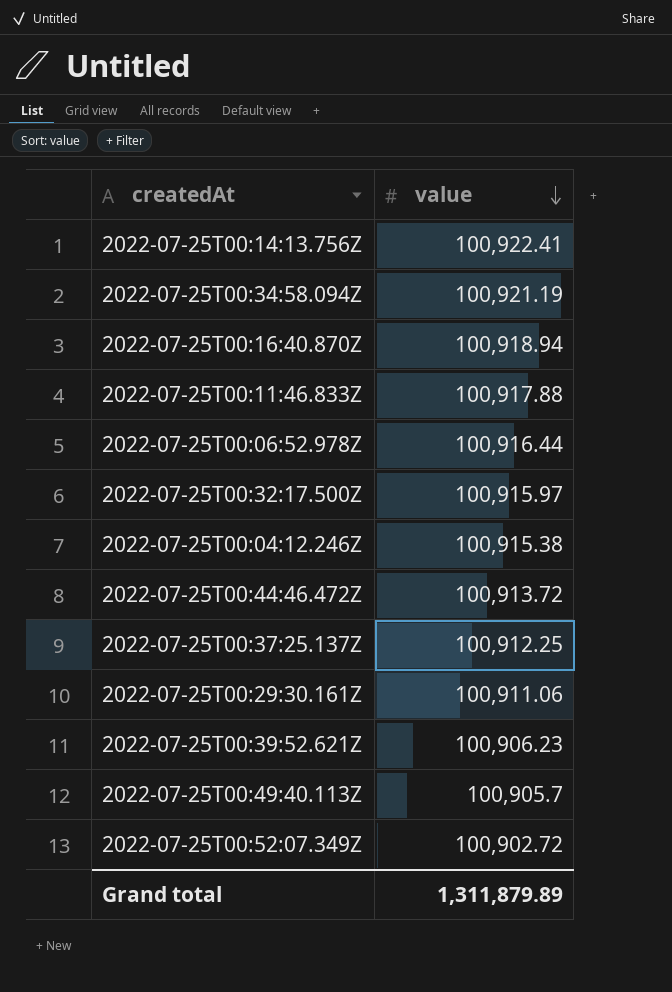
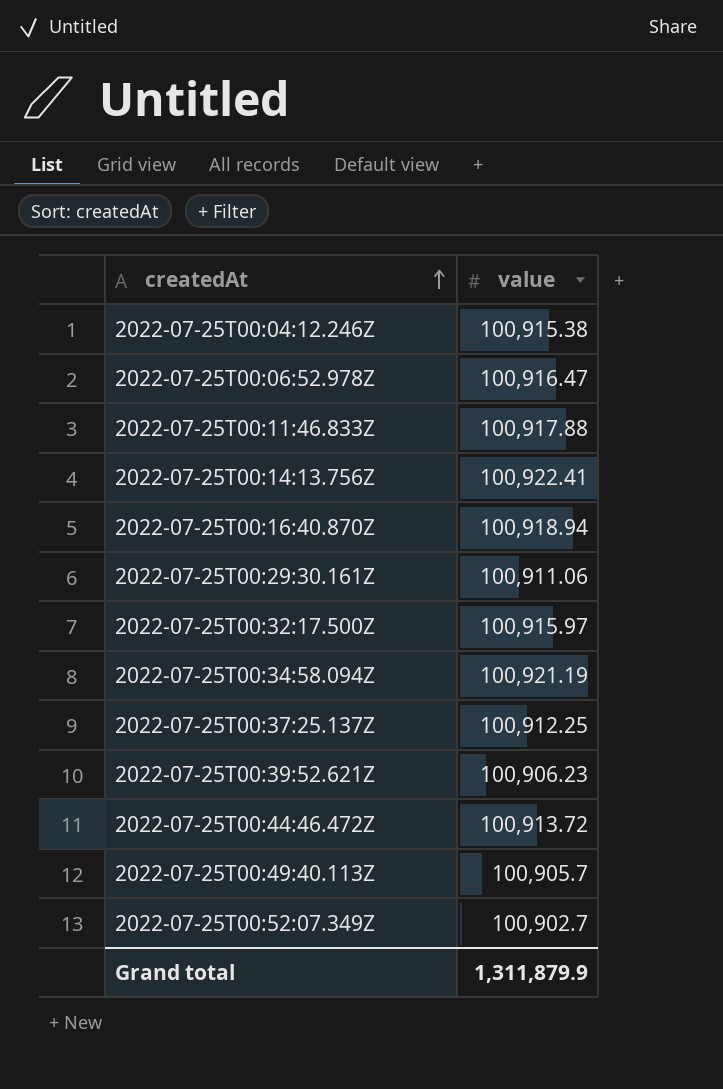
row order: value descending -> createdAt ascending
2022-07-25T00:06:52.978Z | value: 100,916.44 -> 100,916.47
2022-07-25T00:52:07.349Z | value: 100,902.72 -> 100,902.7
Grand total | value: 1,311,879.89 -> 1,311,879.9

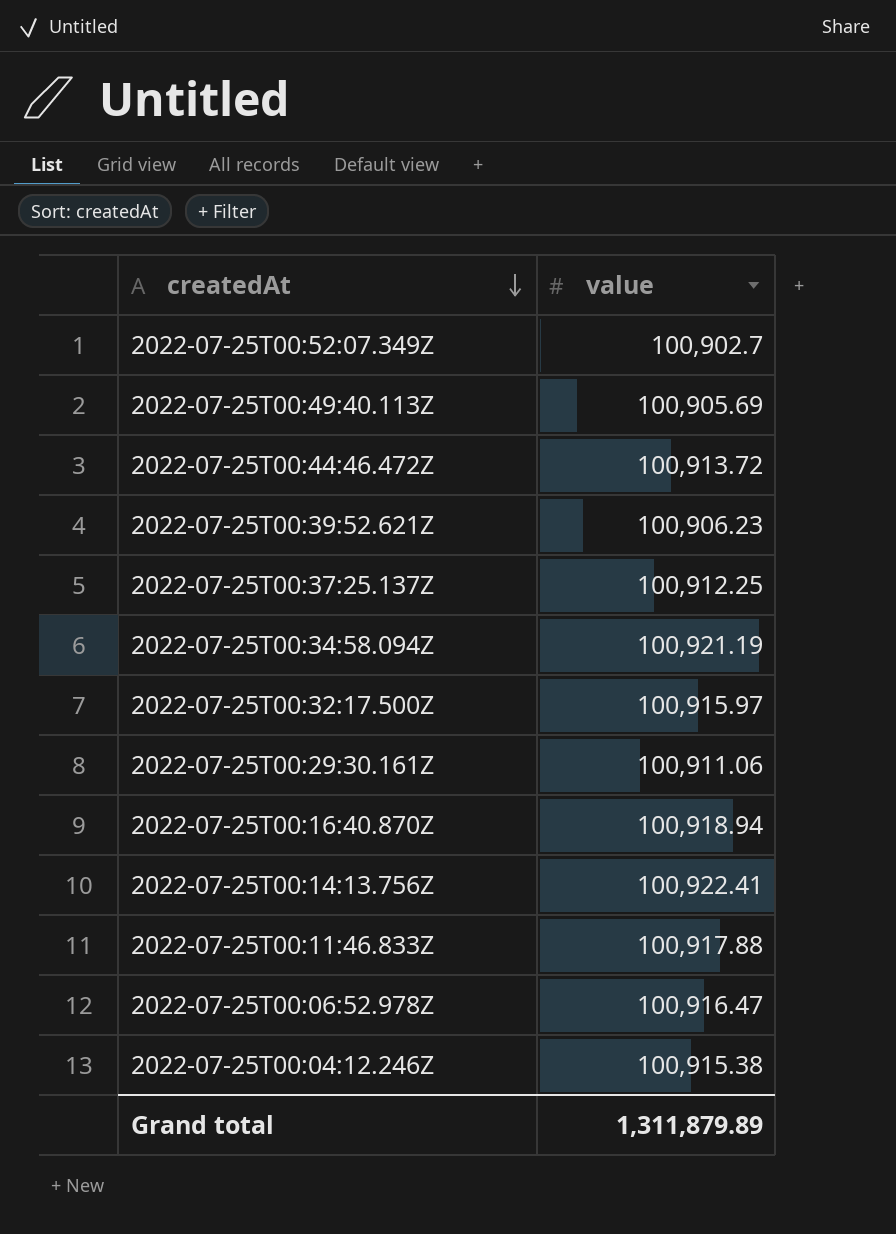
row order: createdAt ascending -> createdAt descending
2022-07-25T00:49:40.113Z | value: 100,905.7 -> 100,905.69
Grand total | value: 1,311,879.9 -> 1,311,879.89

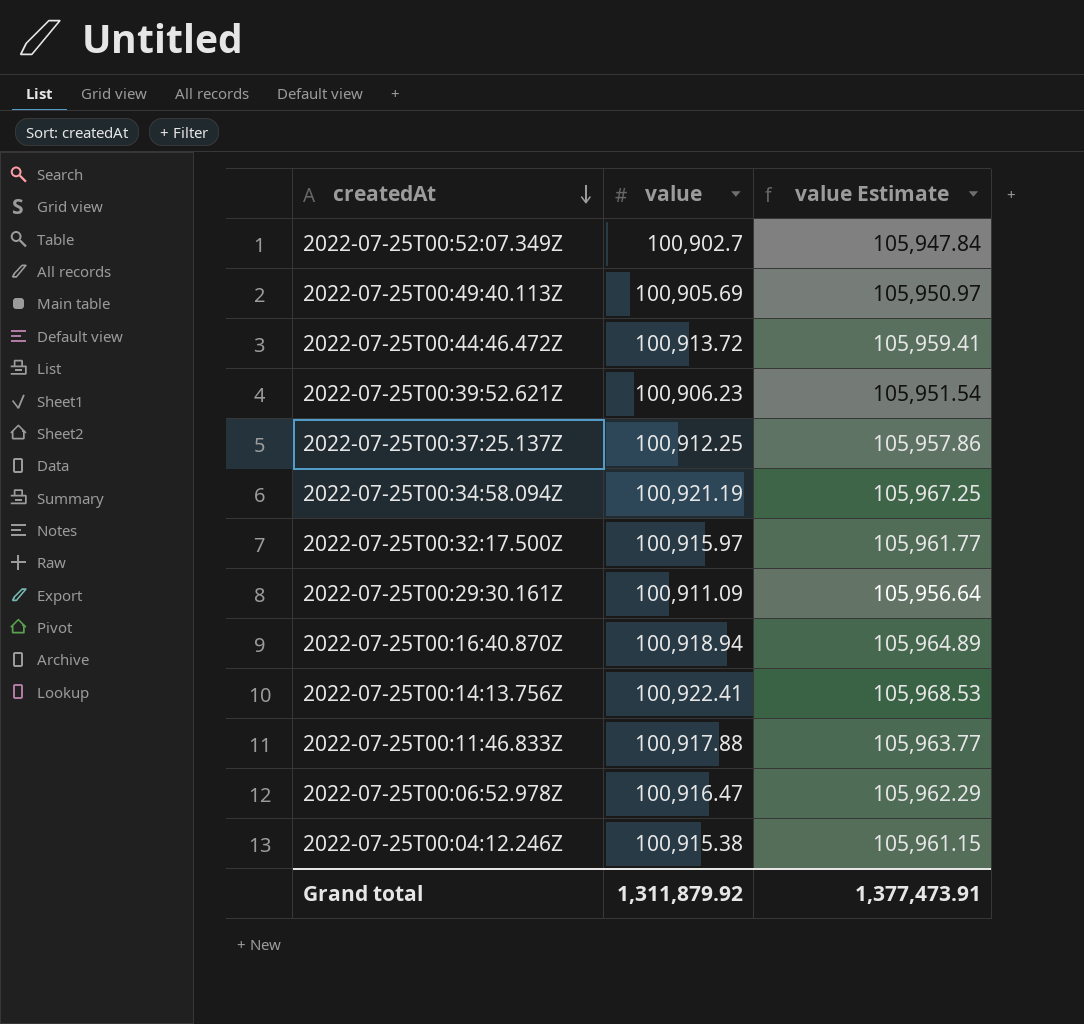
column value Estimate | formula: none -> [value] * 1.05
2022-07-25T00:29:30.161Z | value: 100,911.06 -> 100,911.09
Grand total | value: 1,311,879.89 -> 1,311,879.92

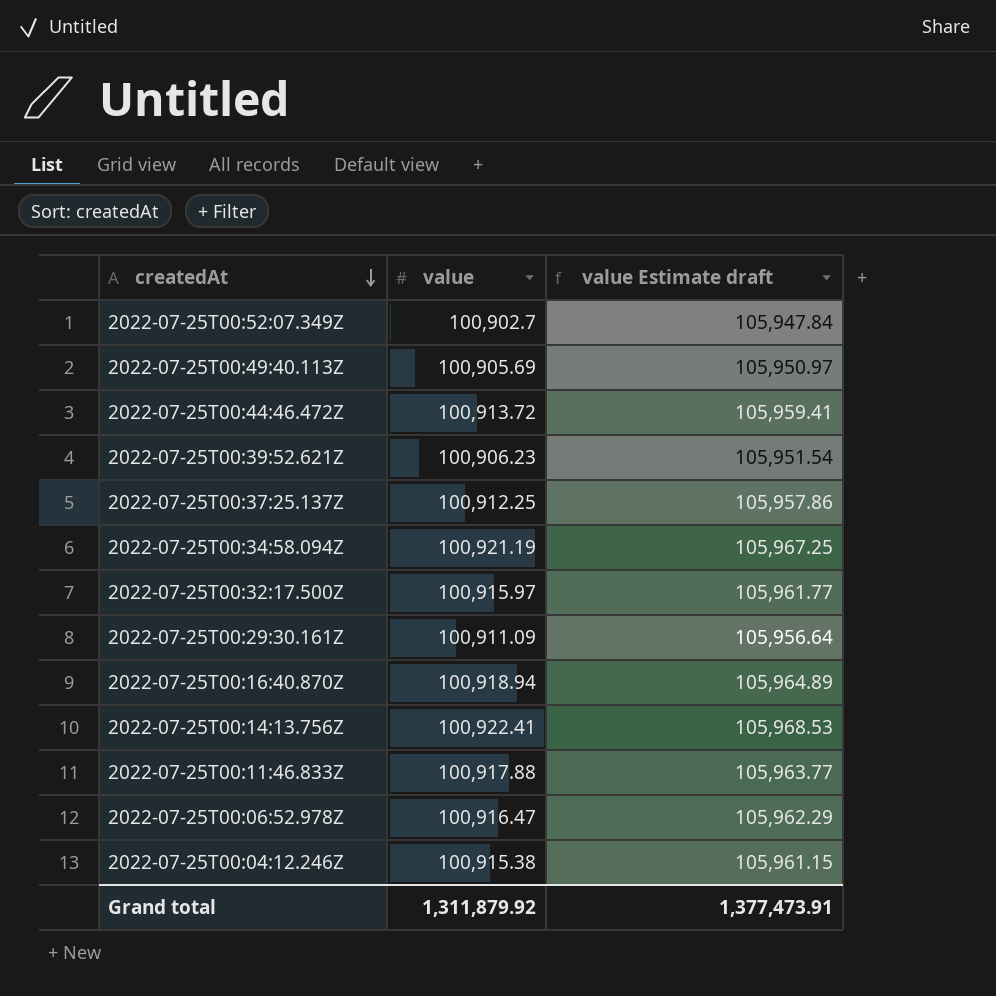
column name: value Estimate -> value Estimate draft

